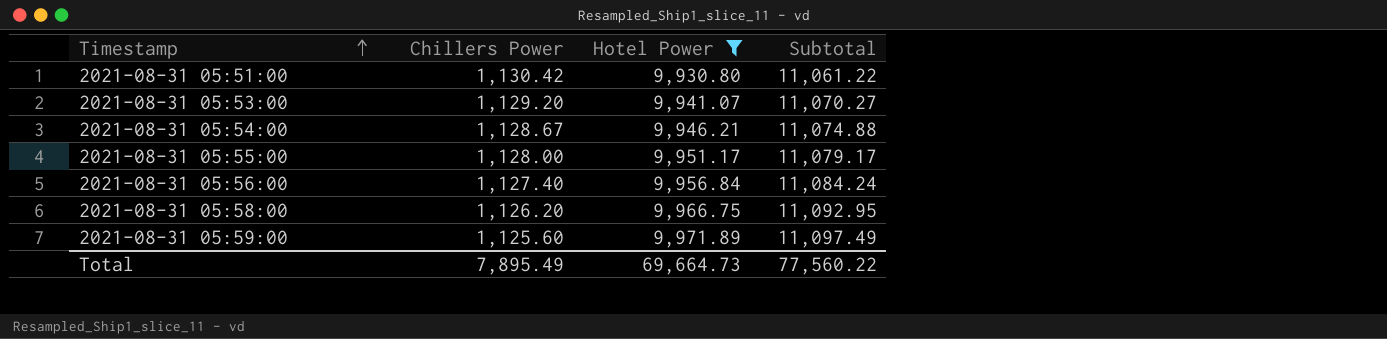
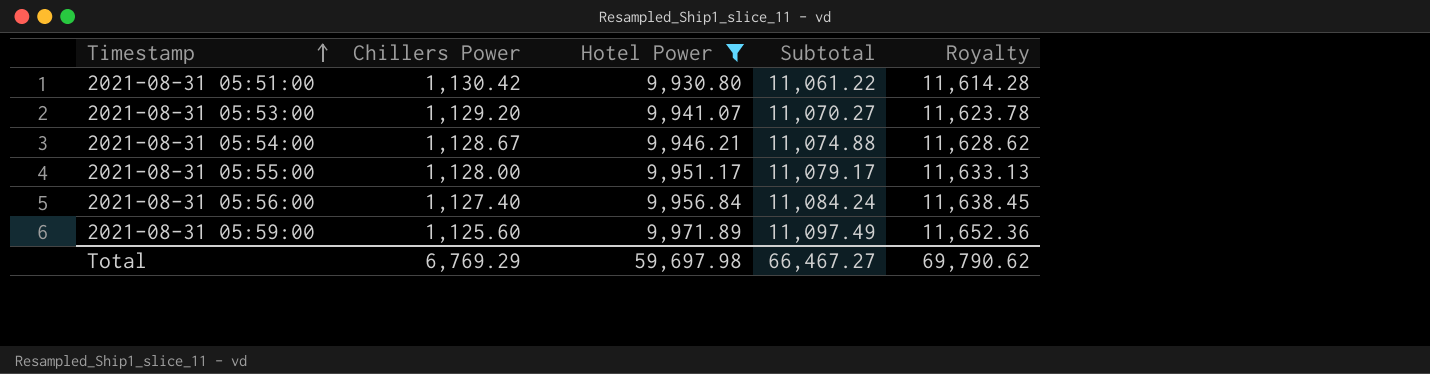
column Royalty | formula: none -> [Subtotal] * 1.05
row 2021-08-31 05:58:00: 1,126.20 | 9,966.75 | 11,092.95 -> none
Total | Chillers Power: 7,895.49 -> 6,769.29
Total | Hotel Power: 69,664.73 -> 59,697.98
Total | Subtotal: 77,560.22 -> 66,467.27

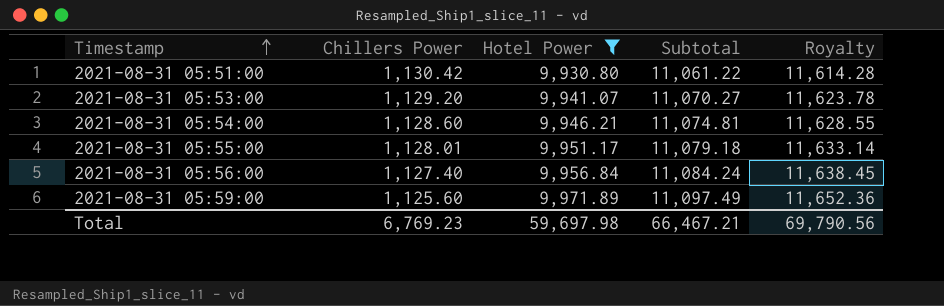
2021-08-31 05:54:00 | Chillers Power: 1,128.67 -> 1,128.60
2021-08-31 05:54:00 | Subtotal: 11,074.88 -> 11,074.81
2021-08-31 05:54:00 | Royalty: 11,628.62 -> 11,628.55
2021-08-31 05:55:00 | Chillers Power: 1,128.00 -> 1,128.01
2021-08-31 05:55:00 | Subtotal: 11,079.17 -> 11,079.18
2021-08-31 05:55:00 | Royalty: 11,633.13 -> 11,633.14
Total | Chillers Power: 6,769.29 -> 6,769.23
Total | Subtotal: 66,467.27 -> 66,467.21
Total | Royalty: 69,790.62 -> 69,790.56

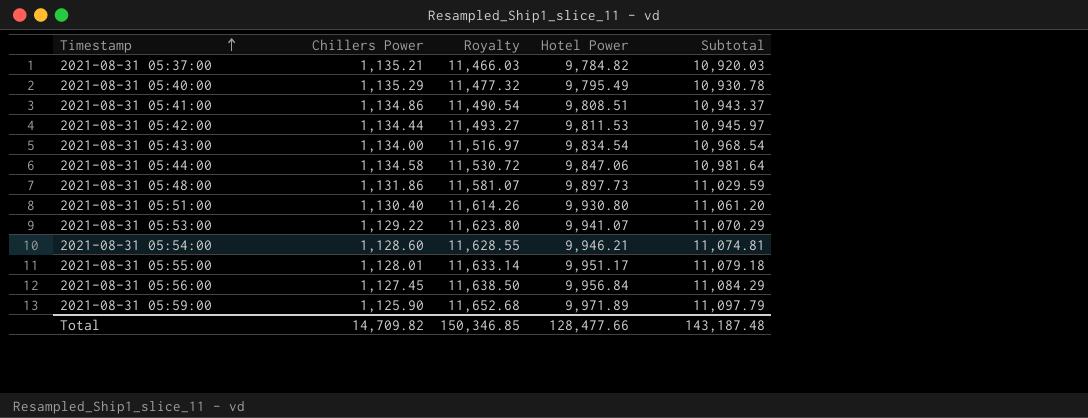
filter: Hotel Power >= 9,930.80 -> none
column Royalty | position: 5 -> 3
2021-08-31 05:51:00 | Chillers Power: 1,130.42 -> 1,130.40
2021-08-31 05:51:00 | Royalty: 11,614.28 -> 11,614.26
2021-08-31 05:51:00 | Subtotal: 11,061.22 -> 11,061.20
2021-08-31 05:53:00 | Chillers Power: 1,129.20 -> 1,129.22
2021-08-31 05:53:00 | Royalty: 11,623.78 -> 11,623.80
2021-08-31 05:53:00 | Subtotal: 11,070.27 -> 11,070.29
2021-08-31 05:56:00 | Chillers Power: 1,127.40 -> 1,127.45
2021-08-31 05:56:00 | Royalty: 11,638.45 -> 11,638.50
2021-08-31 05:56:00 | Subtotal: 11,084.24 -> 11,084.29
2021-08-31 05:59:00 | Chillers Power: 1,125.60 -> 1,125.90
2021-08-31 05:59:00 | Royalty: 11,652.36 -> 11,652.68
2021-08-31 05:59:00 | Subtotal: 11,097.49 -> 11,097.79
Total | Chillers Power: 6,769.23 -> 14,709.82
Total | Royalty: 69,790.56 -> 150,346.85
Total | Hotel Power: 59,697.98 -> 128,477.66
Total | Subtotal: 66,467.21 -> 143,187.48

